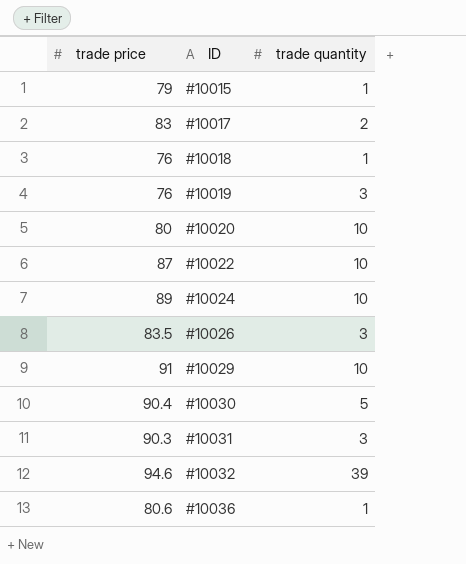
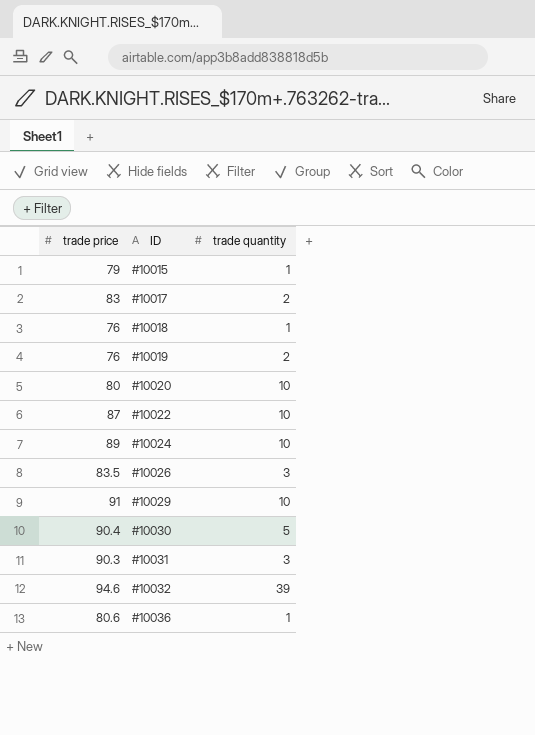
#10019 | trade quantity: 3 -> 2

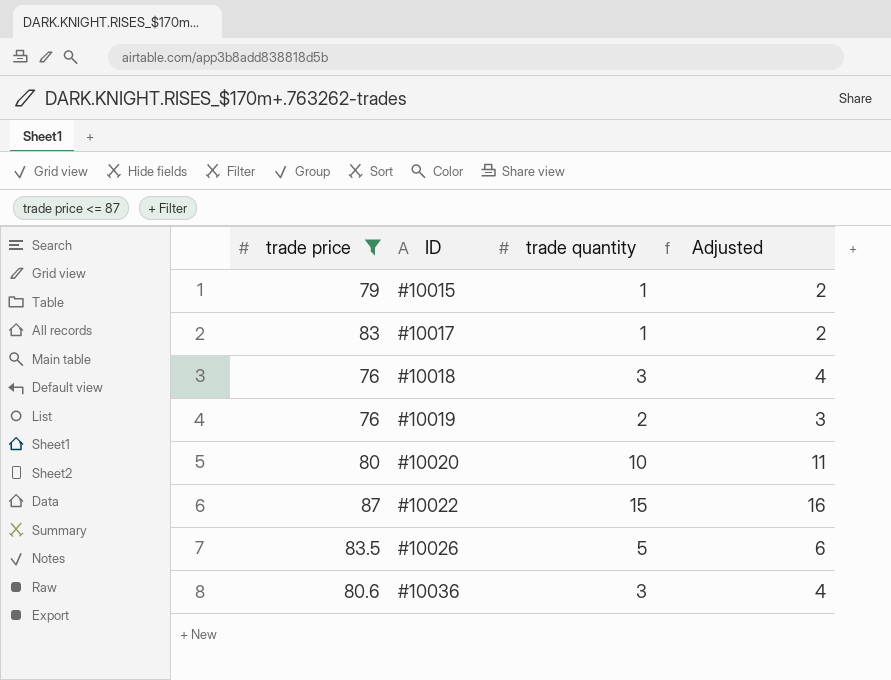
filter: none -> trade price <= 87
column Adjusted | formula: none -> [trade quantity] + 1
#10017 | trade quantity: 2 -> 1
#10018 | trade quantity: 1 -> 3
#10022 | trade quantity: 10 -> 15
#10026 | trade quantity: 3 -> 5
#10036 | trade quantity: 1 -> 3

